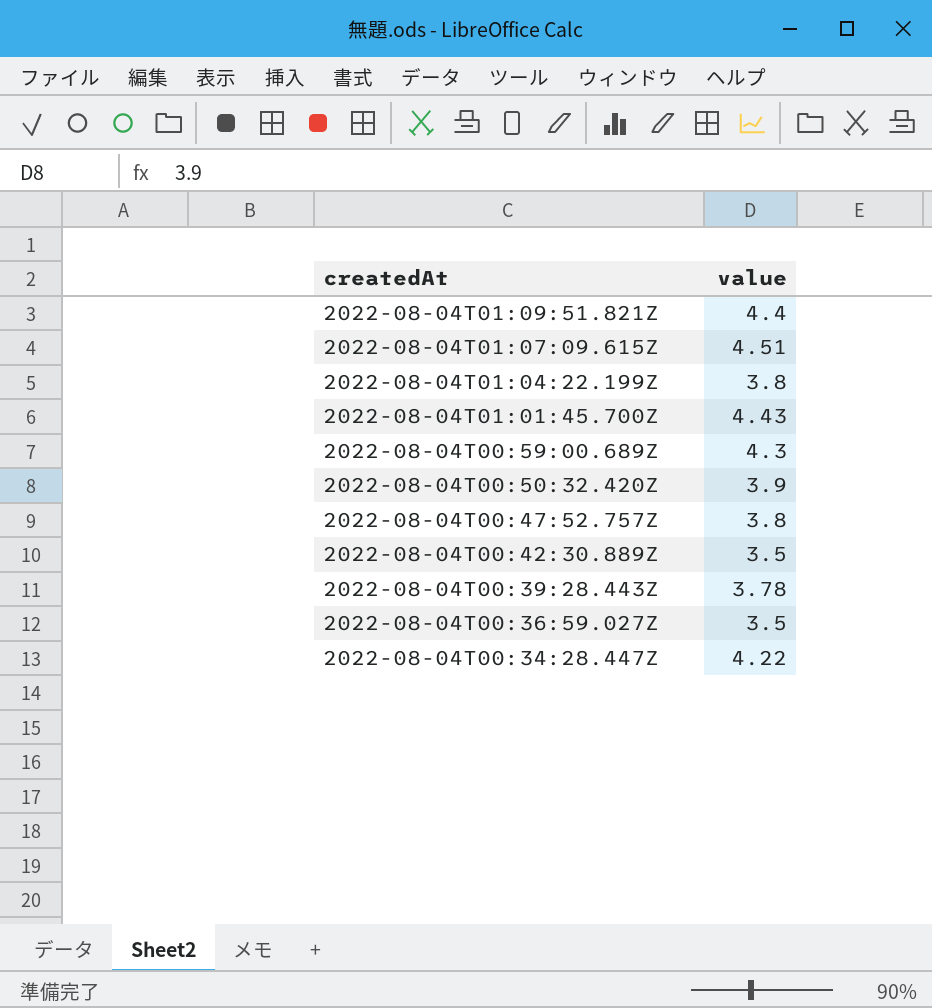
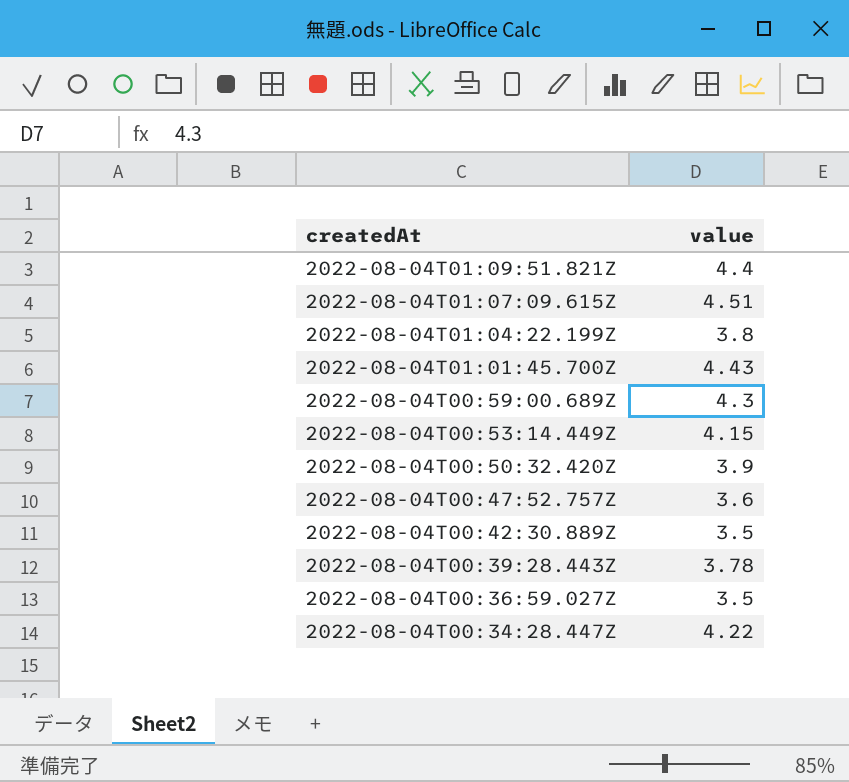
row 2022-08-04T00:53:14.449Z: none -> 4.15
2022-08-04T00:47:52.757Z | value: 3.8 -> 3.6

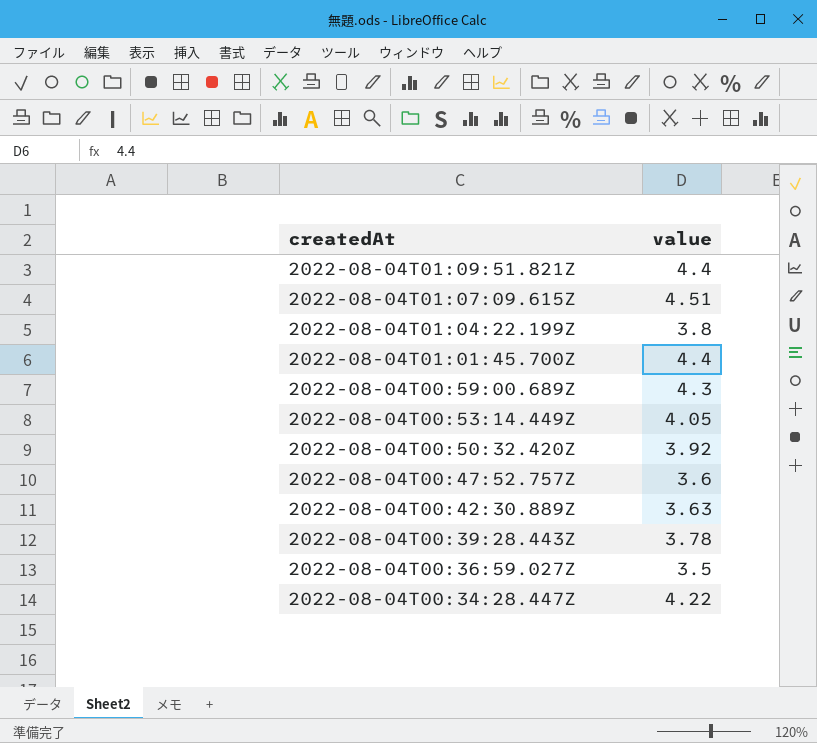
2022-08-04T01:01:45.700Z | value: 4.43 -> 4.4
2022-08-04T00:53:14.449Z | value: 4.15 -> 4.05
2022-08-04T00:50:32.420Z | value: 3.9 -> 3.92
2022-08-04T00:42:30.889Z | value: 3.5 -> 3.63

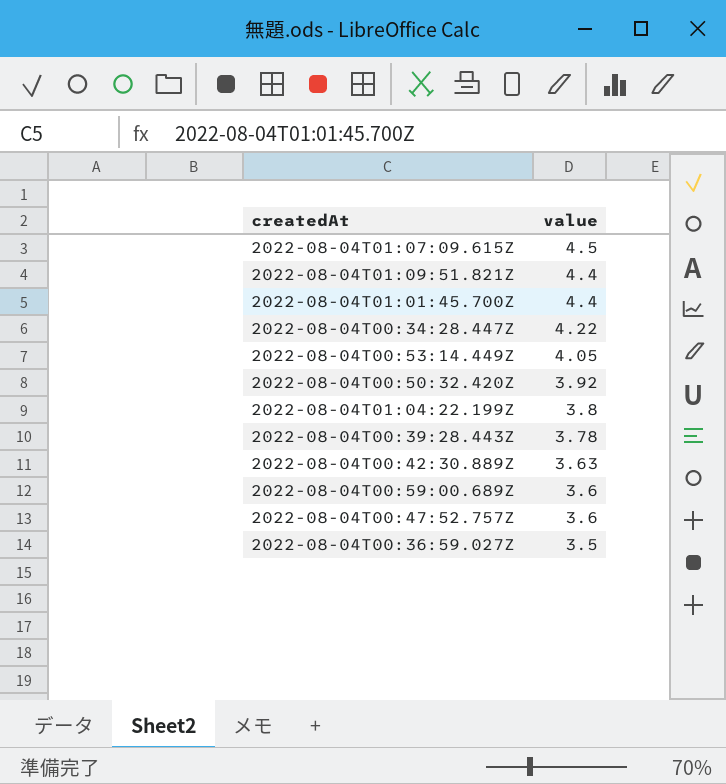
row order: createdAt descending -> value descending
2022-08-04T01:07:09.615Z | value: 4.51 -> 4.5
2022-08-04T00:59:00.689Z | value: 4.3 -> 3.6

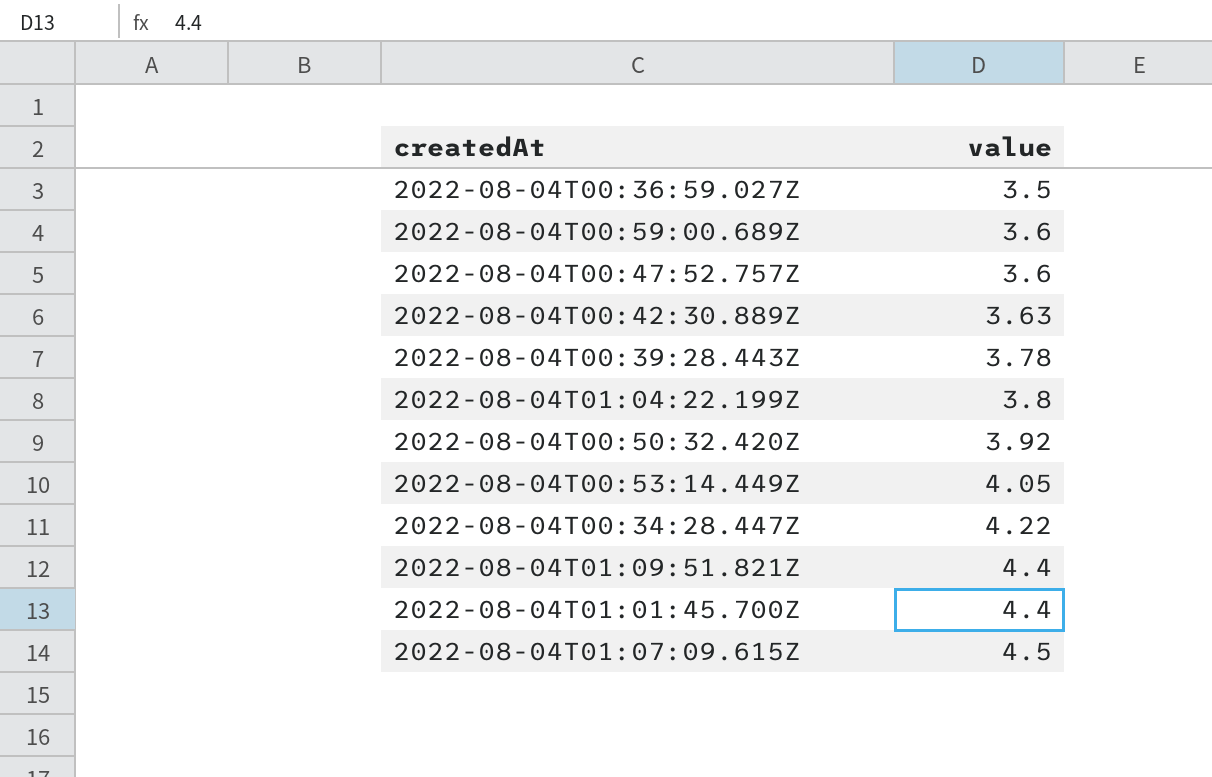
row order: value descending -> value ascending

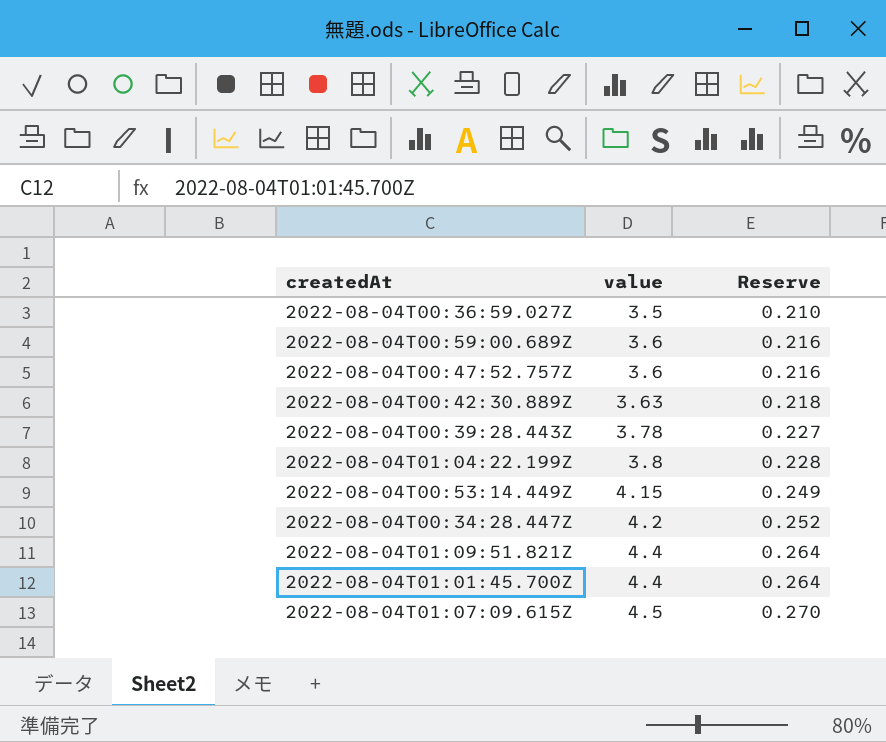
column Reserve | formula: none -> [value] * 0.06
row 2022-08-04T00:50:32.420Z: 3.92 -> none
2022-08-04T00:53:14.449Z | value: 4.05 -> 4.15
2022-08-04T00:34:28.447Z | value: 4.22 -> 4.2

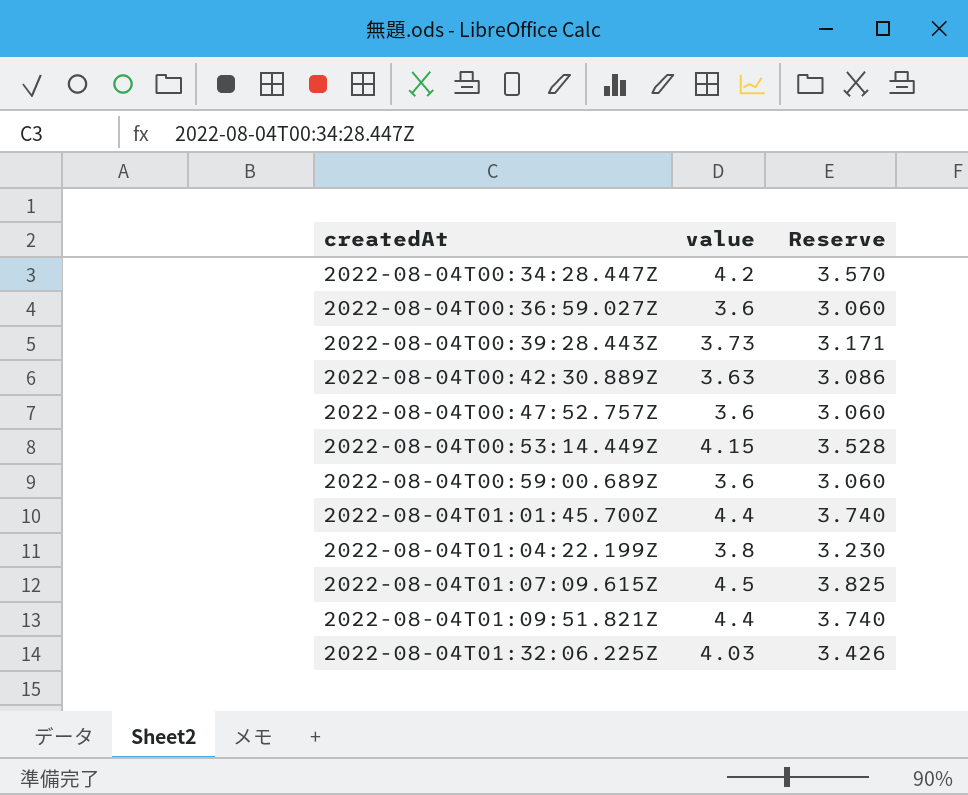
row order: value ascending -> createdAt ascending
column Reserve | formula: [value] * 0.06 -> [value] * 0.85
2022-08-04T00:36:59.027Z | value: 3.5 -> 3.6
2022-08-04T00:39:28.443Z | value: 3.78 -> 3.73
row 2022-08-04T01:32:06.225Z: none -> 4.03 | 3.426

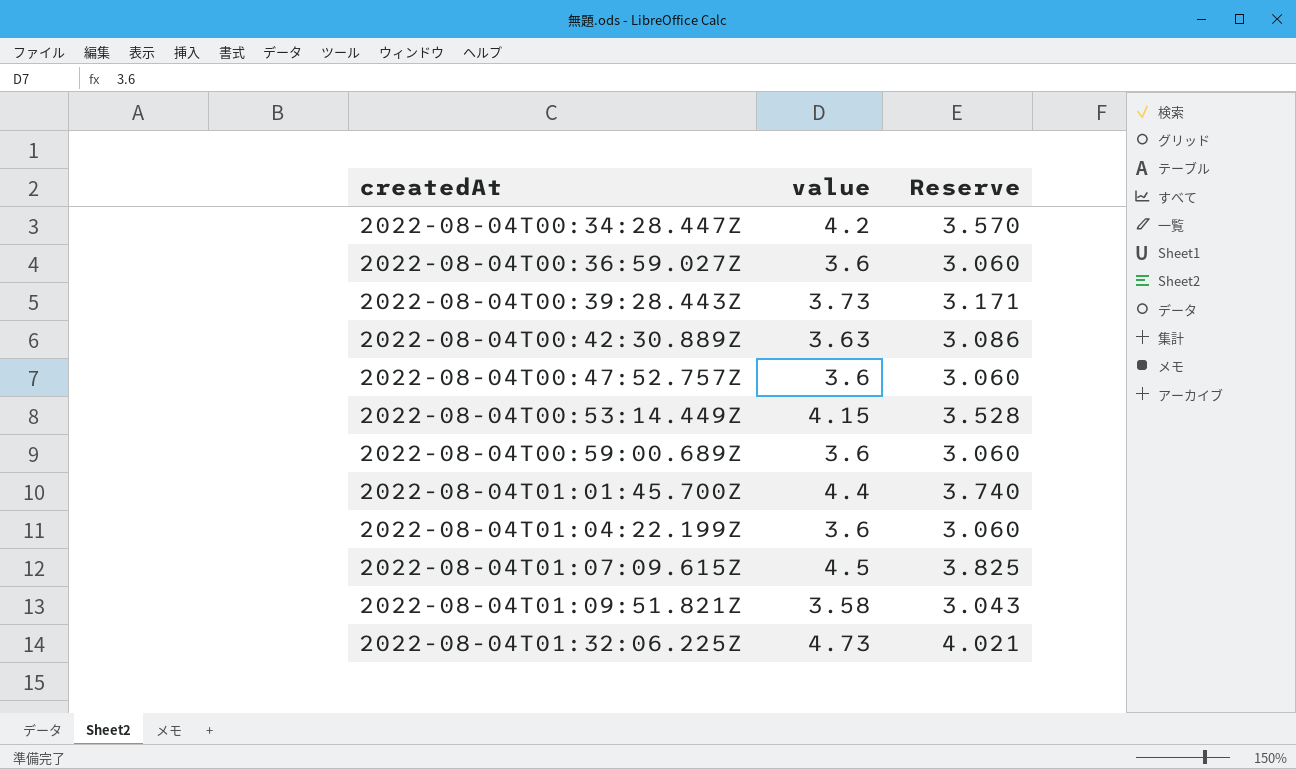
2022-08-04T01:04:22.199Z | value: 3.8 -> 3.6
2022-08-04T01:04:22.199Z | Reserve: 3.230 -> 3.060
2022-08-04T01:09:51.821Z | value: 4.4 -> 3.58
2022-08-04T01:09:51.821Z | Reserve: 3.740 -> 3.043
2022-08-04T01:32:06.225Z | value: 4.03 -> 4.73
2022-08-04T01:32:06.225Z | Reserve: 3.426 -> 4.021

